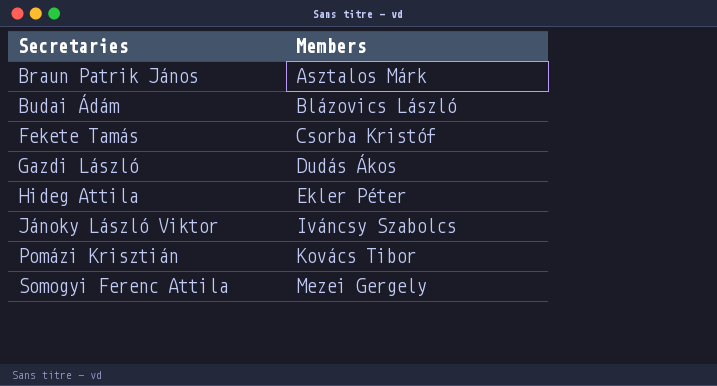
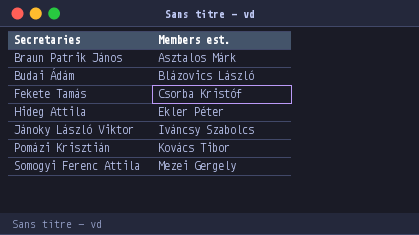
column name: Members -> Members est.
row Gazdi László: Dudás Ákos -> none

